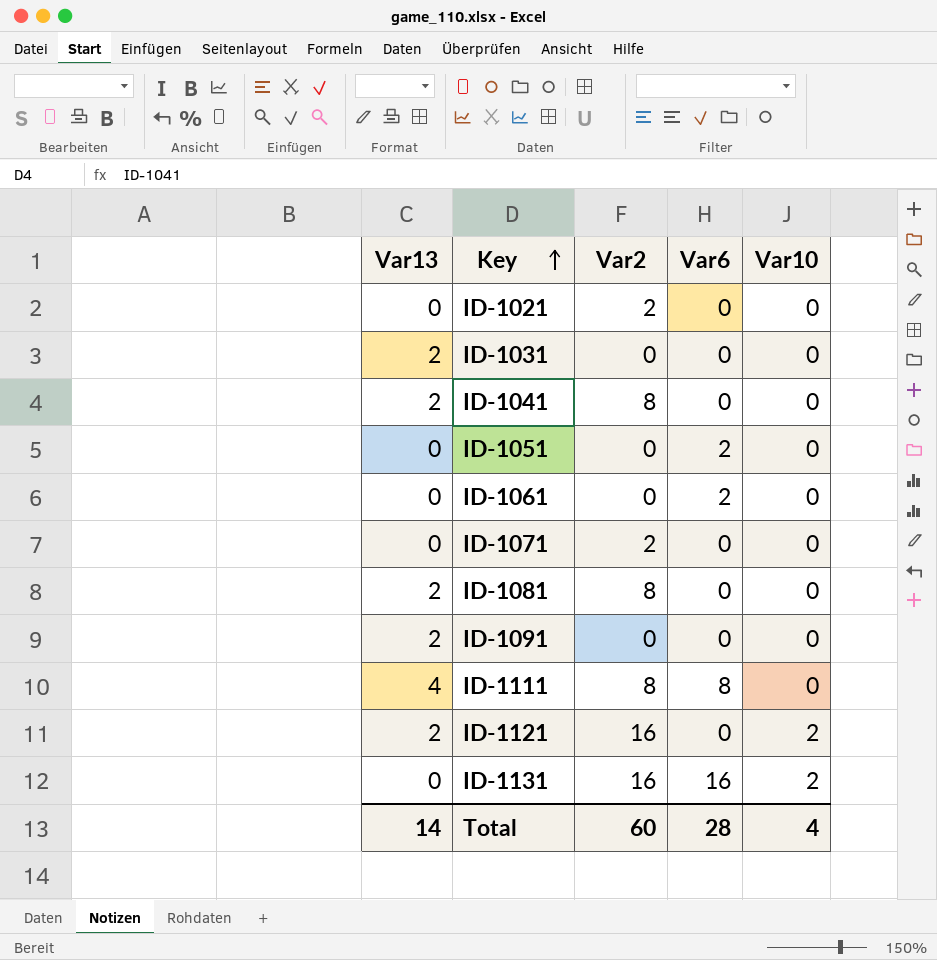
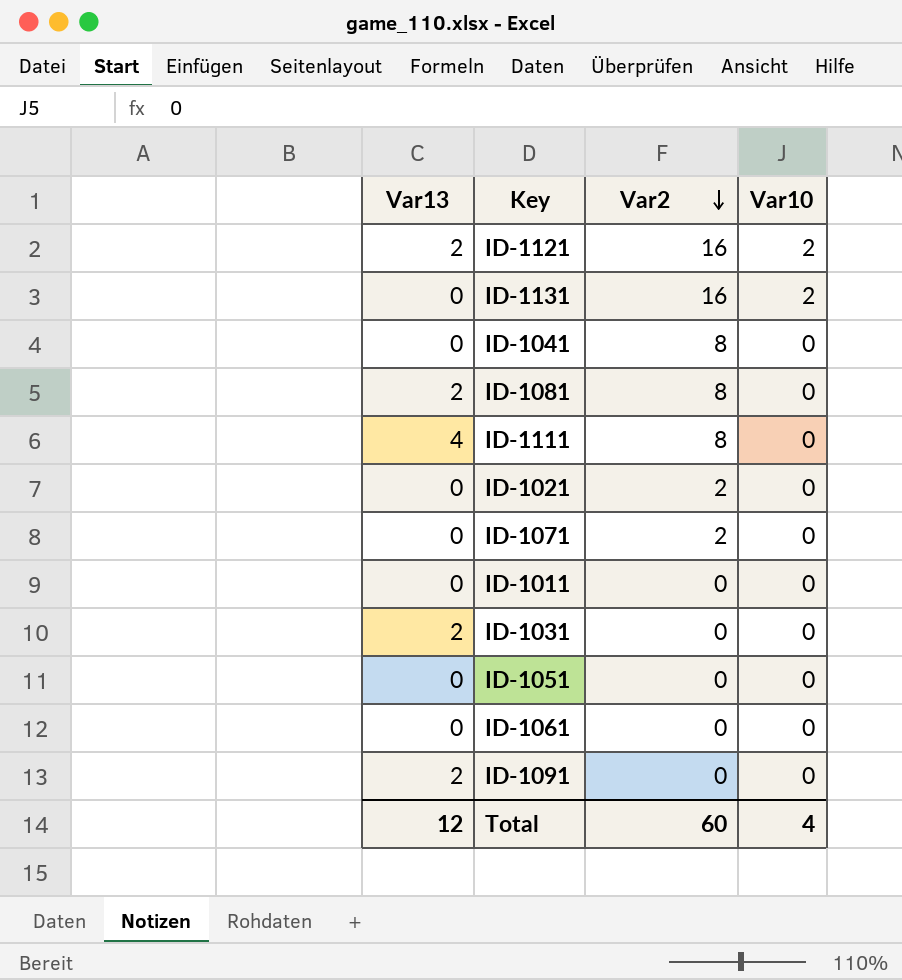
row order: Key ascending -> Var2 descending
column Var6 | position: 4 -> none
ID-1041 | Var13: 2 -> 0
row ID-1011: none -> 0 | 0 | 0
Total | Var13: 14 -> 12

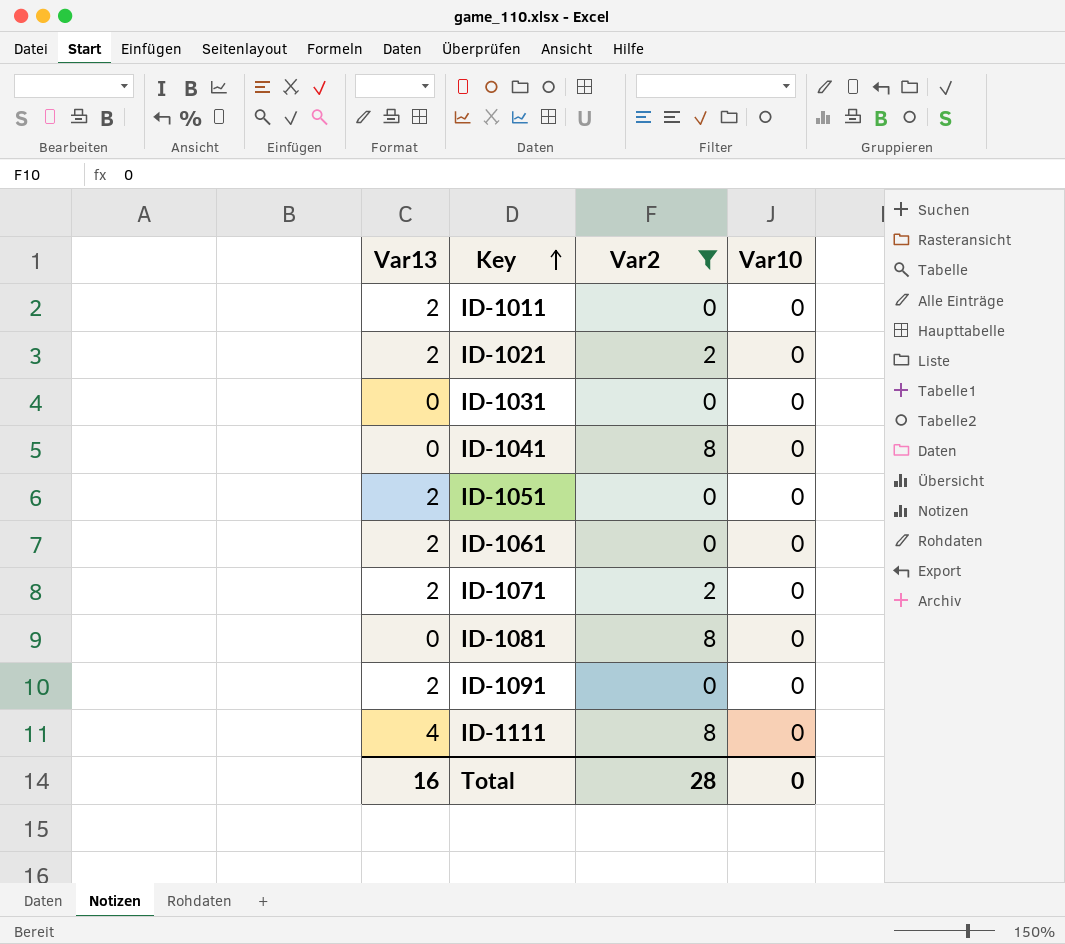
filter: none -> Var2 != 16
row order: Var2 descending -> Key ascending
ID-1011 | Var13: 0 -> 2
ID-1021 | Var13: 0 -> 2
ID-1031 | Var13: 2 -> 0
ID-1051 | Var13: 0 -> 2
ID-1061 | Var13: 0 -> 2
ID-1071 | Var13: 0 -> 2
ID-1081 | Var13: 2 -> 0
Total | Var13: 12 -> 16
Total | Var2: 60 -> 28
Total | Var10: 4 -> 0

